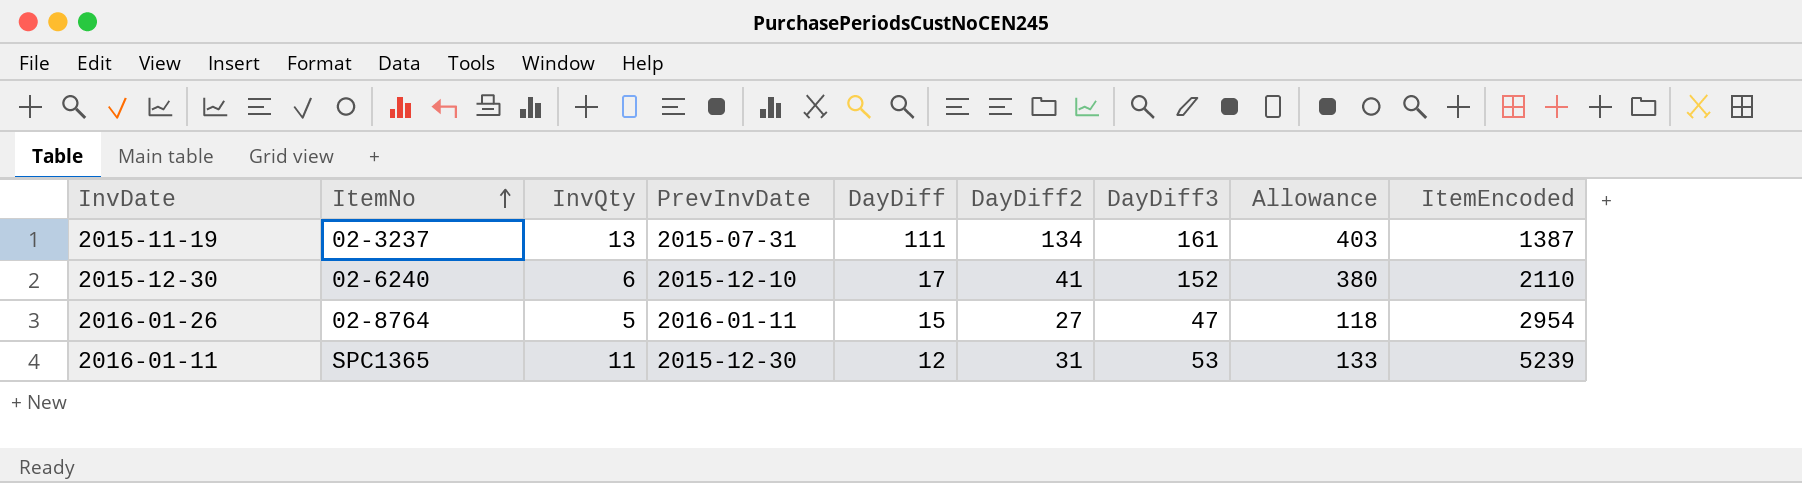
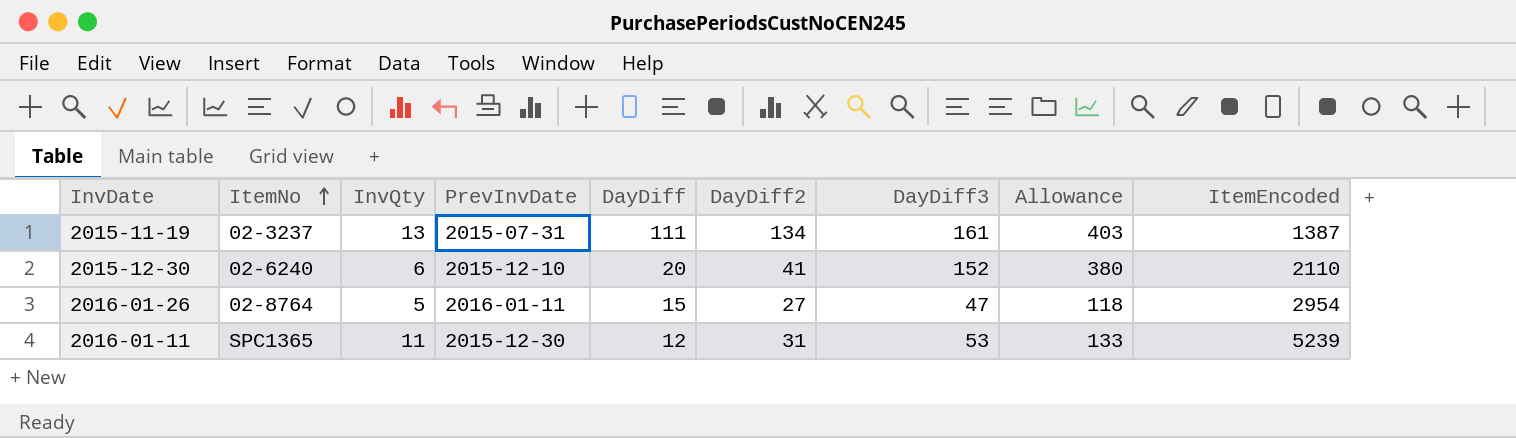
2015-12-30 | DayDiff: 17 -> 20

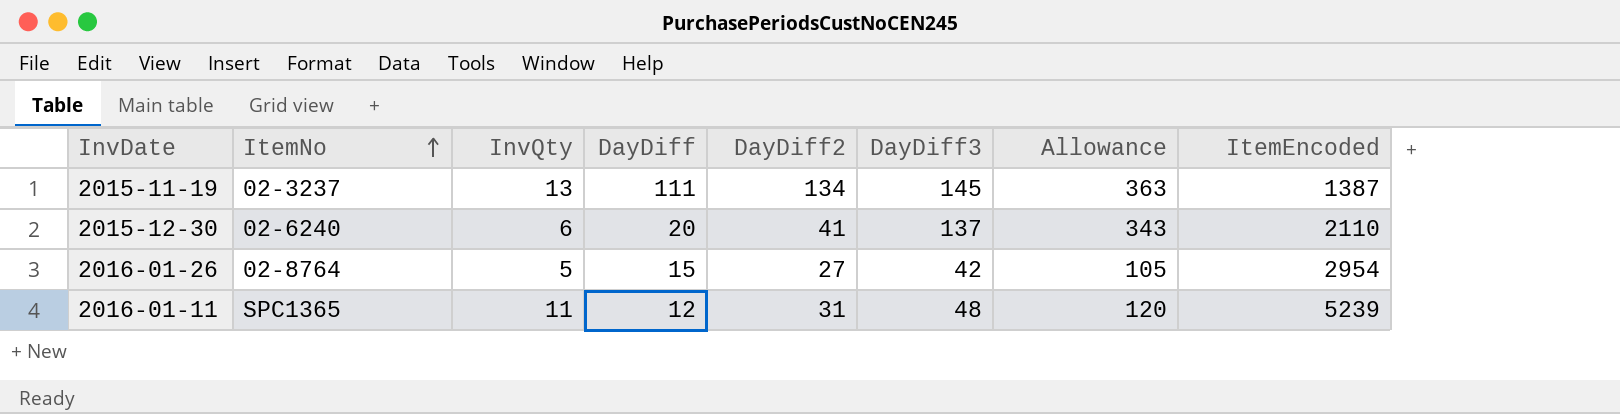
column PrevInvDate | position: 4 -> none
2015-11-19 | DayDiff3: 161 -> 145
2015-11-19 | Allowance: 403 -> 363
2015-12-30 | DayDiff3: 152 -> 137
2015-12-30 | Allowance: 380 -> 343
2016-01-26 | DayDiff3: 47 -> 42
2016-01-26 | Allowance: 118 -> 105
2016-01-11 | DayDiff3: 53 -> 48
2016-01-11 | Allowance: 133 -> 120

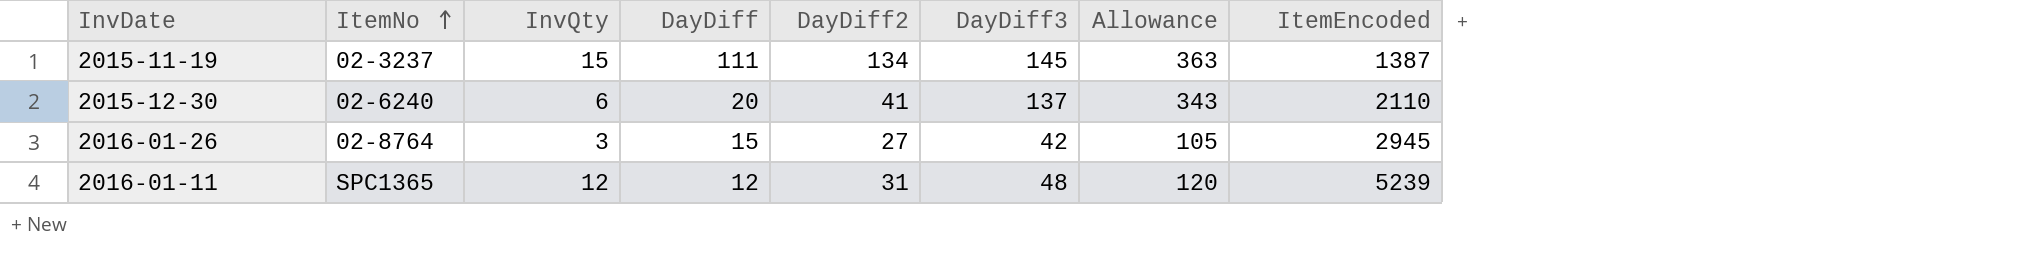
2015-11-19 | InvQty: 13 -> 15
2016-01-26 | InvQty: 5 -> 3
2016-01-26 | ItemEncoded: 2954 -> 2945
2016-01-11 | InvQty: 11 -> 12

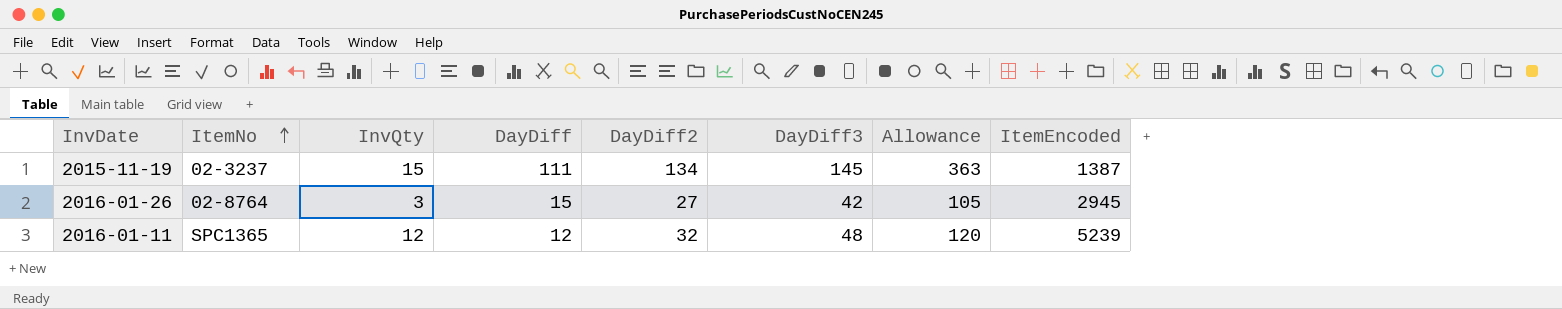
row 2015-12-30: 02-6240 | 6 | 20 | 41 | 137 | 343 | 2110 -> none
2016-01-11 | DayDiff2: 31 -> 32

